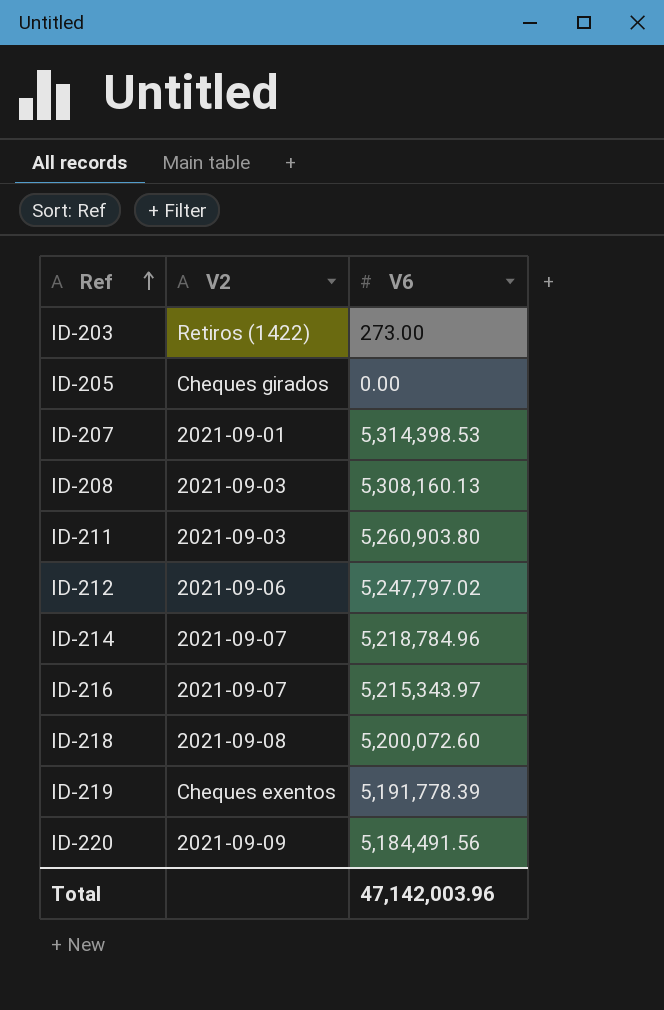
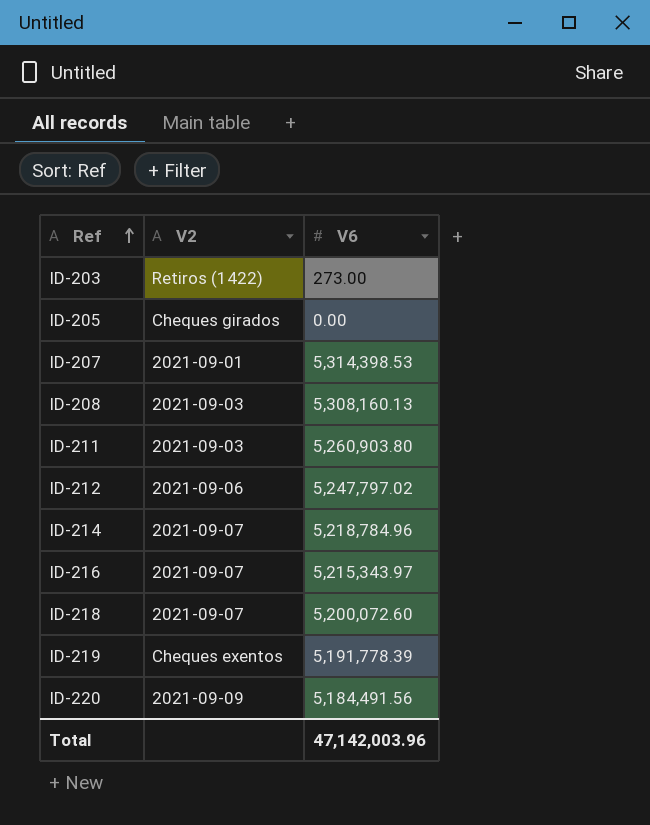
ID-218 | V2: 2021-09-08 -> 2021-09-07

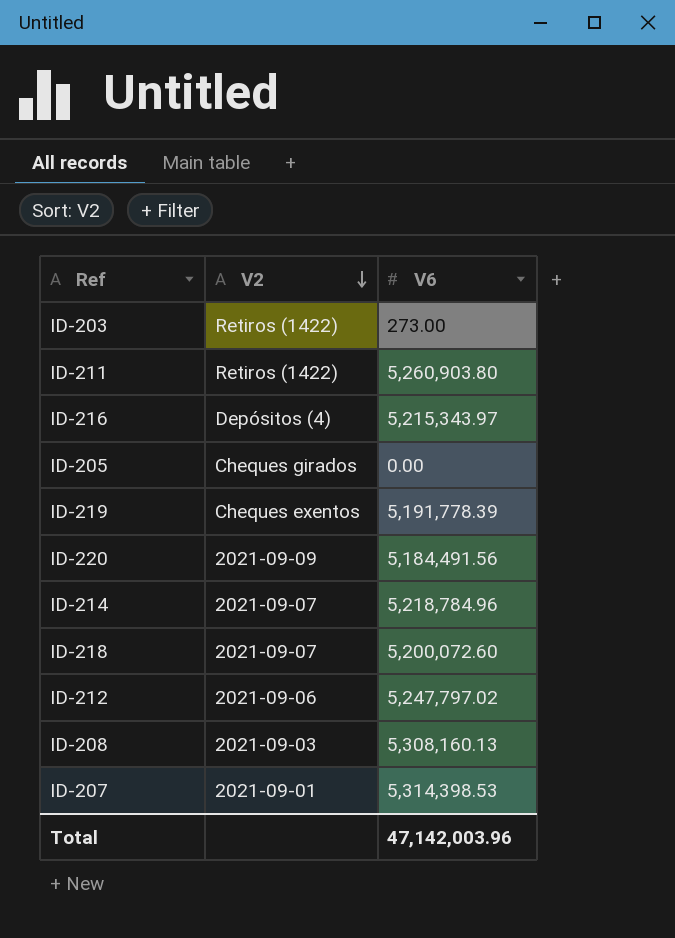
row order: Ref ascending -> V2 descending
ID-211 | V2: 2021-09-03 -> Retiros (1422)
ID-216 | V2: 2021-09-07 -> Depósitos (4)

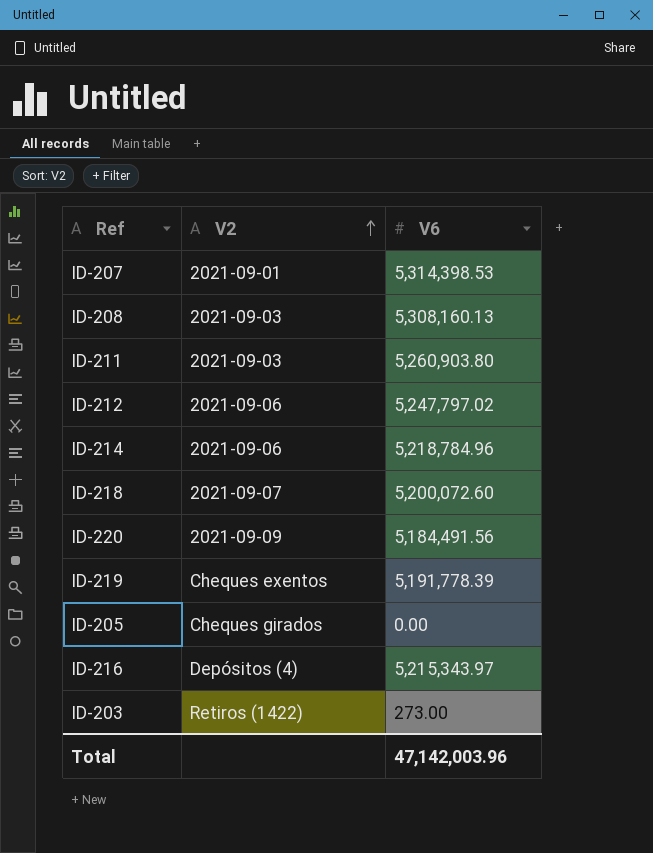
row order: V2 descending -> V2 ascending
ID-211 | V2: Retiros (1422) -> 2021-09-03
ID-214 | V2: 2021-09-07 -> 2021-09-06

